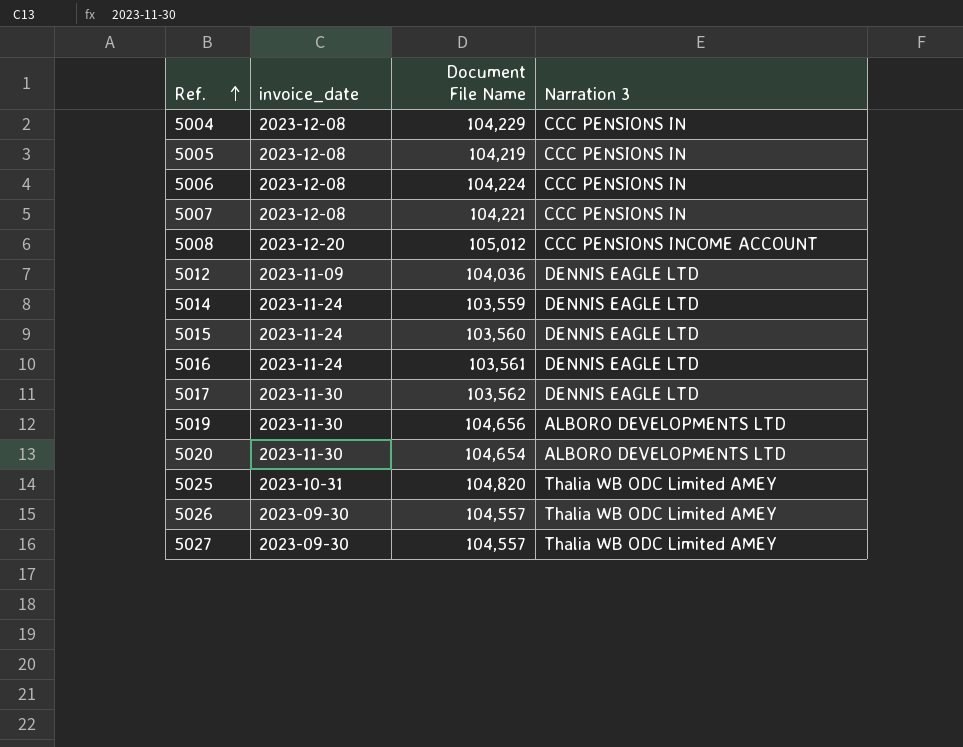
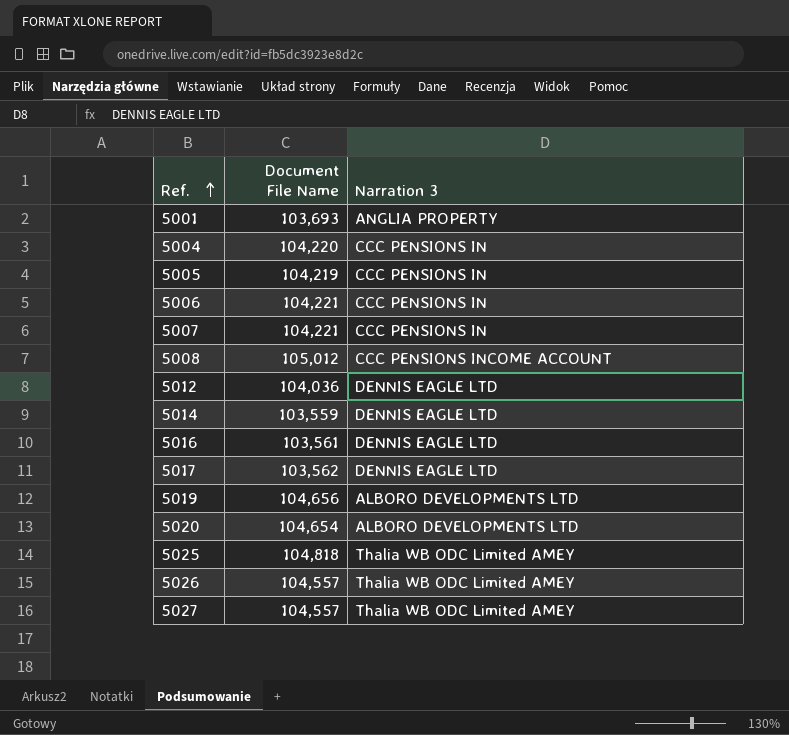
column invoice_date | position: 2 -> none
row 5015: 2023-11-24 | 103,560 | DENNIS EAGLE LTD -> none
row 5001: none -> 103,693 | ANGLIA PROPERTY
5004 | Document File Name: 104,229 -> 104,220
5006 | Document File Name: 104,224 -> 104,221
5025 | Document File Name: 104,820 -> 104,818

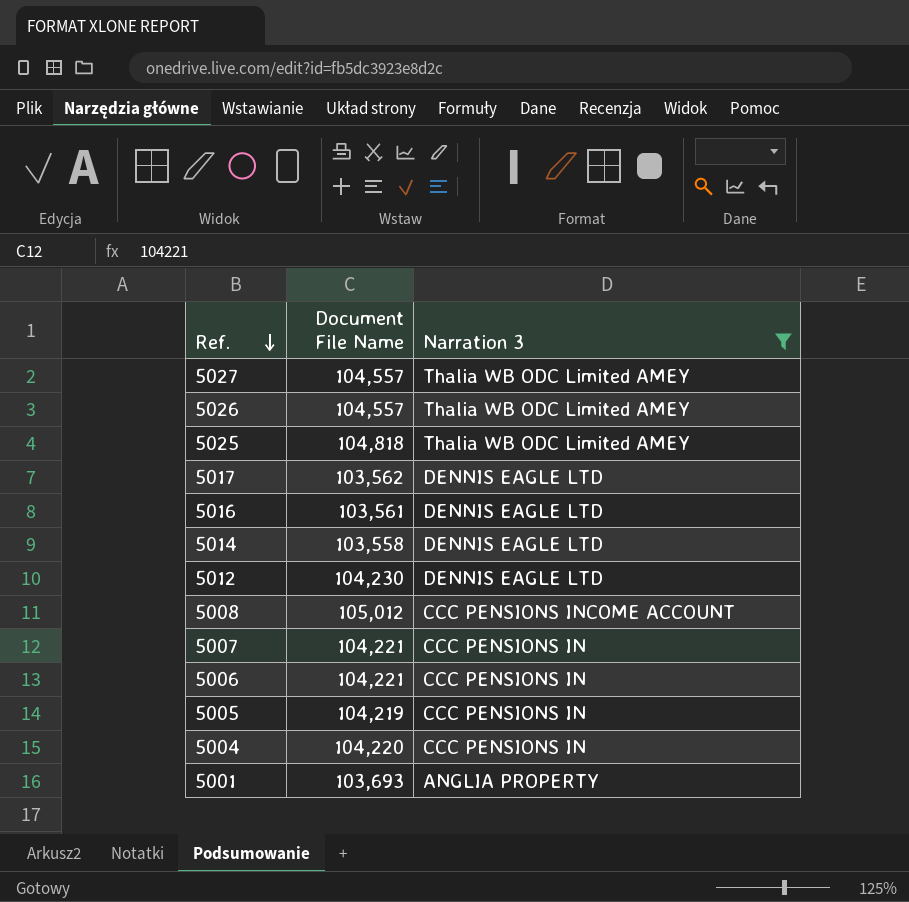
filter: none -> Narration 3 != ALBORO DEVELOPMENTS LTD
row order: Ref. ascending -> Ref. descending
5014 | Document File Name: 103,559 -> 103,558
5012 | Document File Name: 104,036 -> 104,230

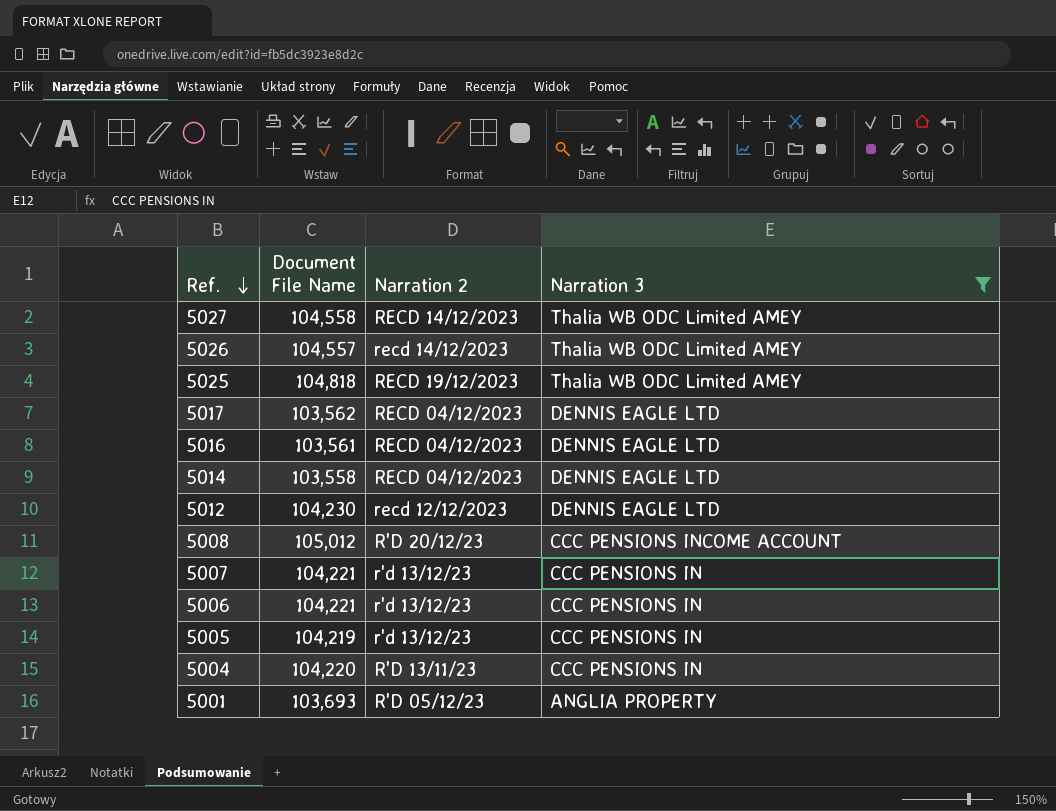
column Narration 2 | position: none -> 3
5027 | Document File Name: 104,557 -> 104,558

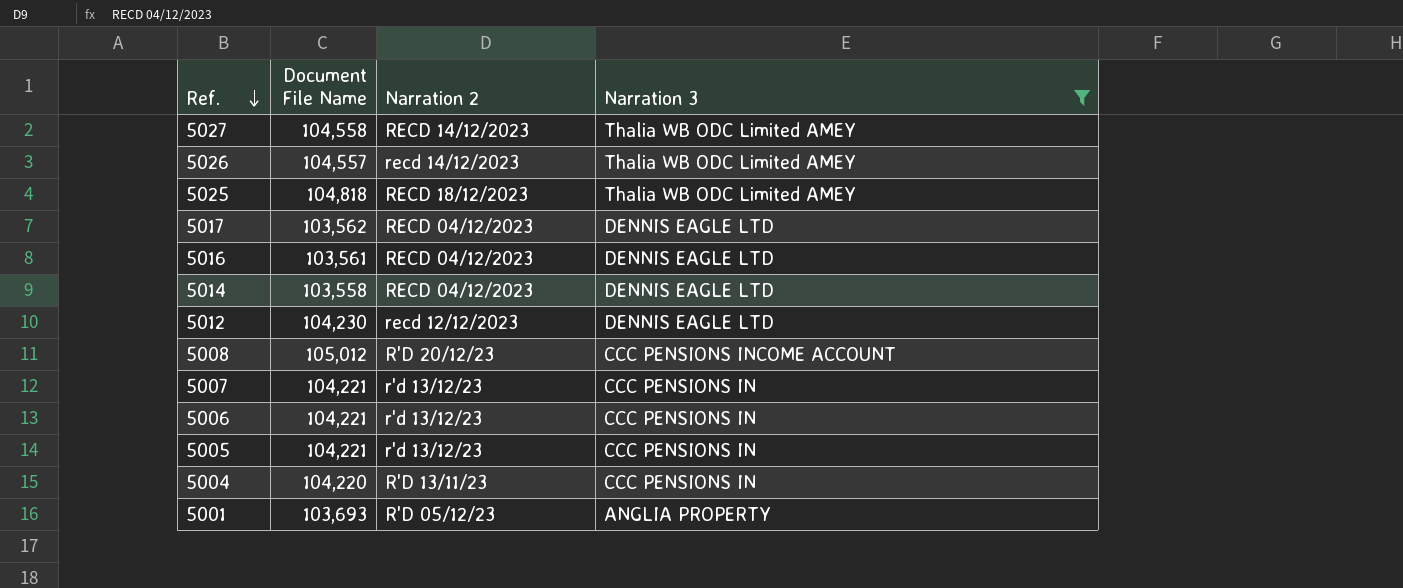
5025 | Narration 2: RECD 19/12/2023 -> RECD 18/12/2023
5005 | Document File Name: 104,219 -> 104,221

